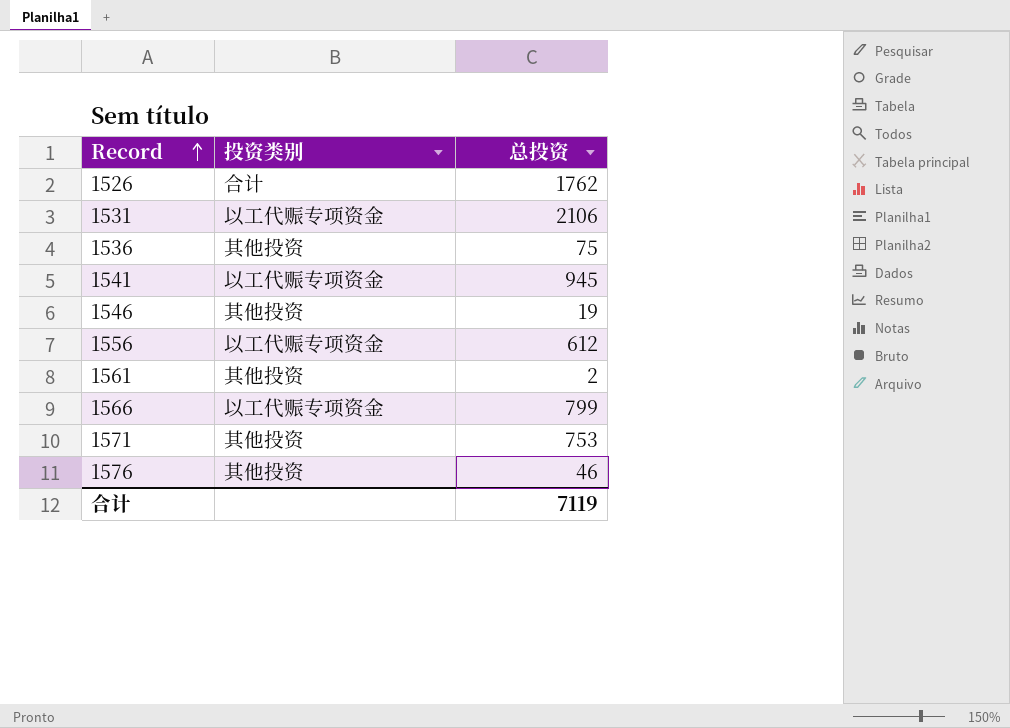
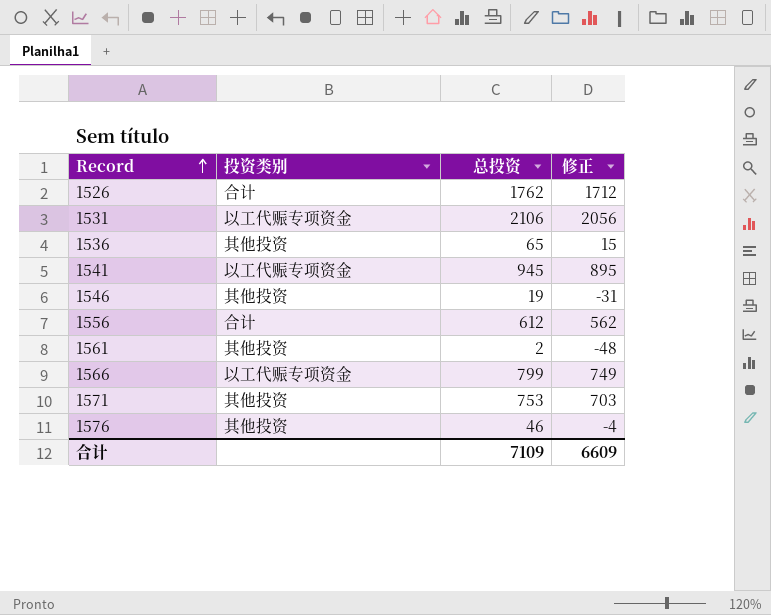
column 修正 | formula: none -> [总投资] - 50
1536 | 总投资: 75 -> 65
1556 | 投资类别: 以工代赈专项资金 -> 合计
合计 | 总投资: 7119 -> 7109

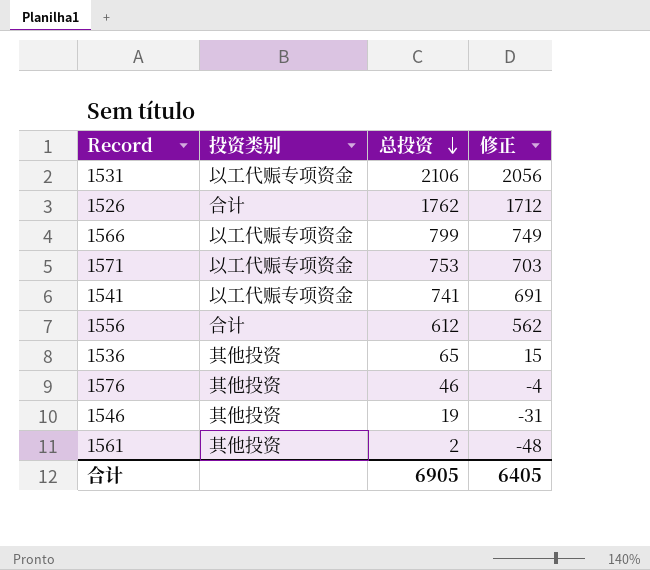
row order: Record ascending -> 总投资 descending
1571 | 投资类别: 其他投资 -> 以工代赈专项资金
1541 | 总投资: 945 -> 741
1541 | 修正: 895 -> 691
合计 | 总投资: 7109 -> 6905
合计 | 修正: 6609 -> 6405

